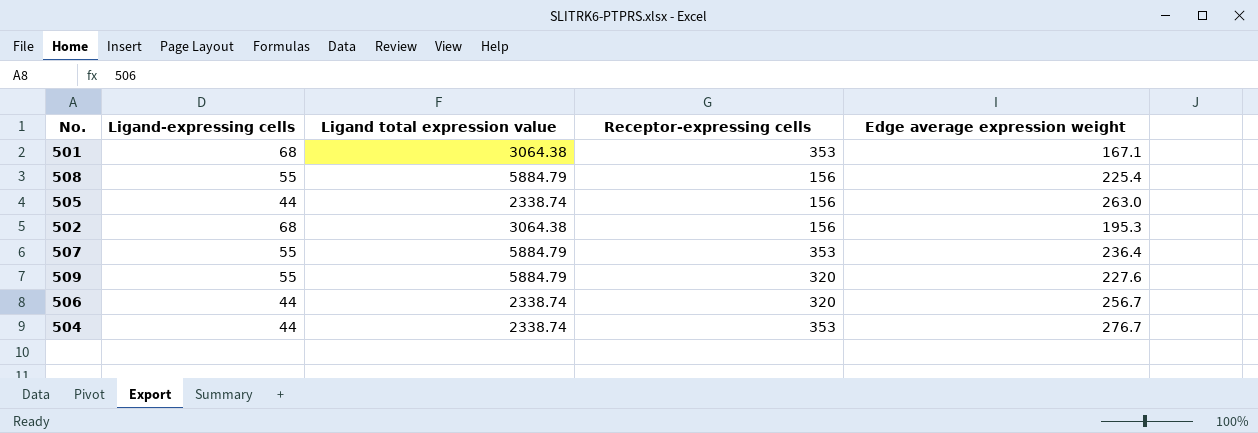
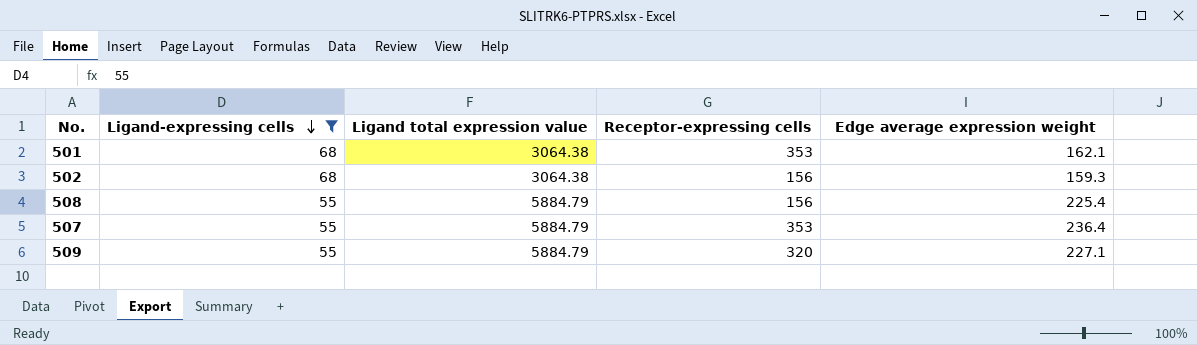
filter: none -> Ligand-expressing cells != 44
row order: none -> Ligand-expressing cells descending
501 | Edge average expression weight: 167.1 -> 162.1
502 | Edge average expression weight: 195.3 -> 159.3
509 | Edge average expression weight: 227.6 -> 227.1

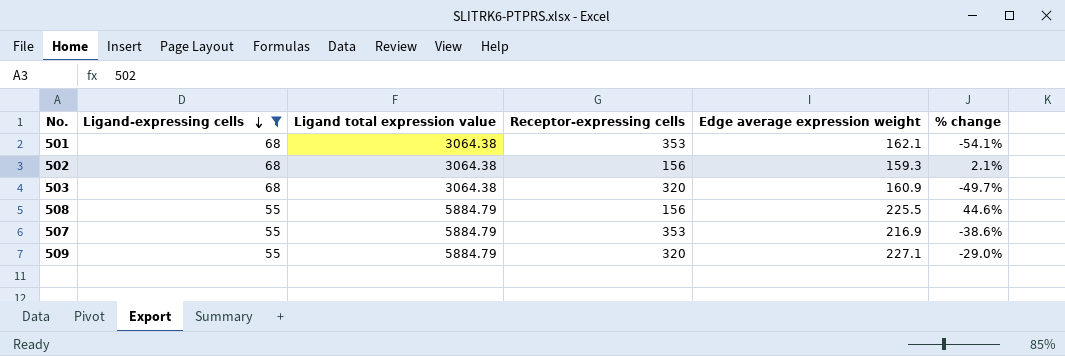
column % change | formula: none -> ([Edge average expression weight] - [Receptor-expressing cells]) / [Receptor-expressing cells]
row 503: none -> 68 | 3064.38 | 320 | 160.9 | -49.7%
508 | Edge average expression weight: 225.4 -> 225.5
507 | Edge average expression weight: 236.4 -> 216.9

